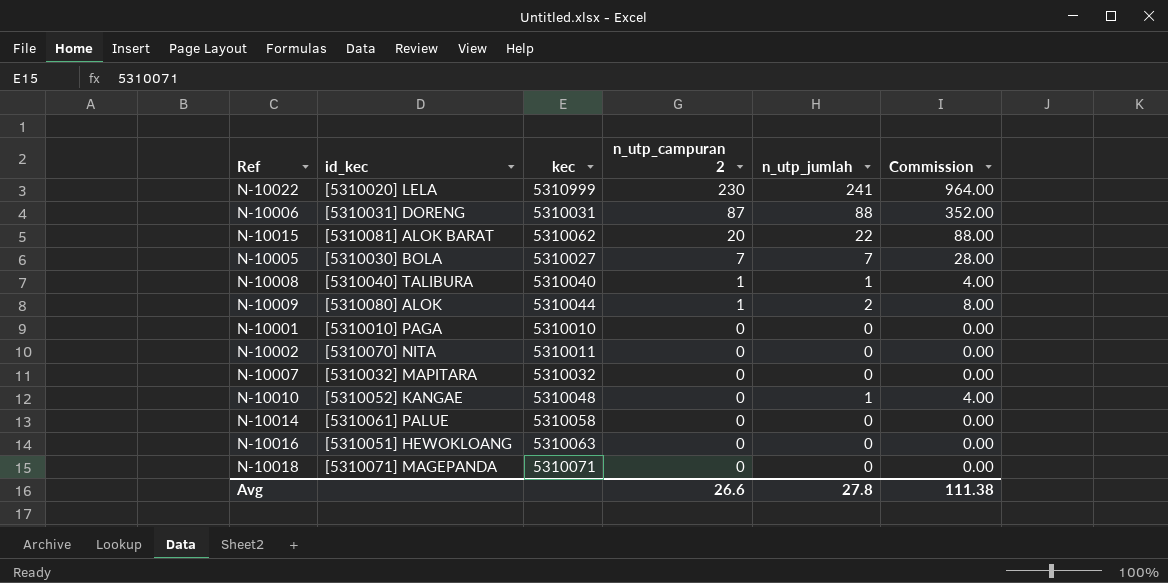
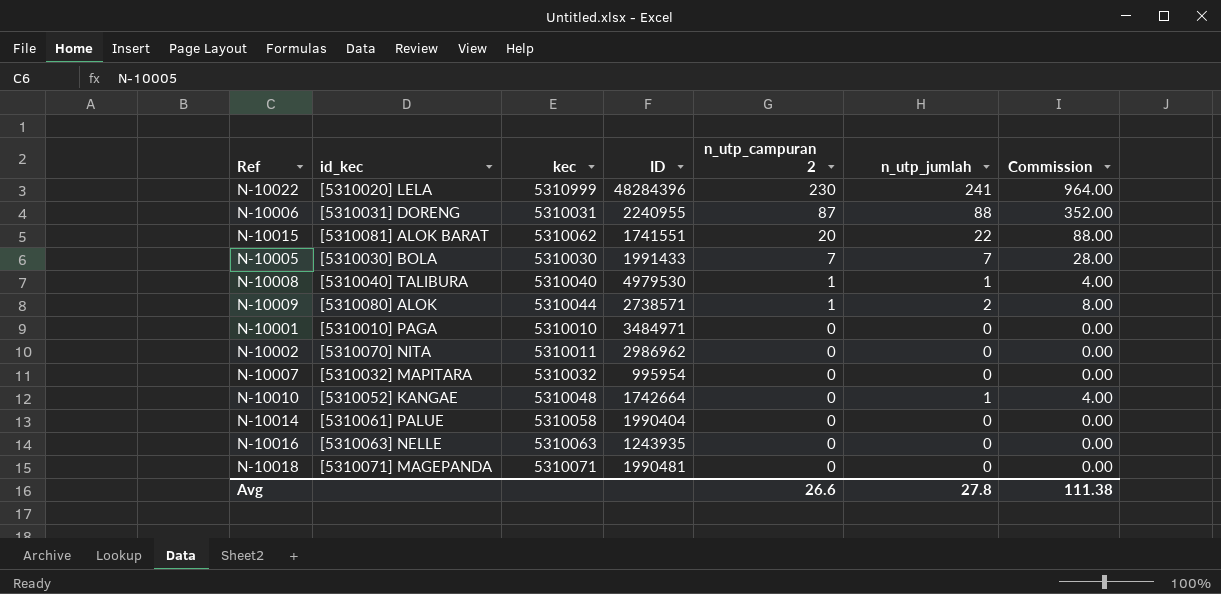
column ID | position: none -> 4
N-10005 | kec: 5310027 -> 5310030
N-10016 | id_kec: [5310051] HEWOKLOANG -> [5310063] NELLE

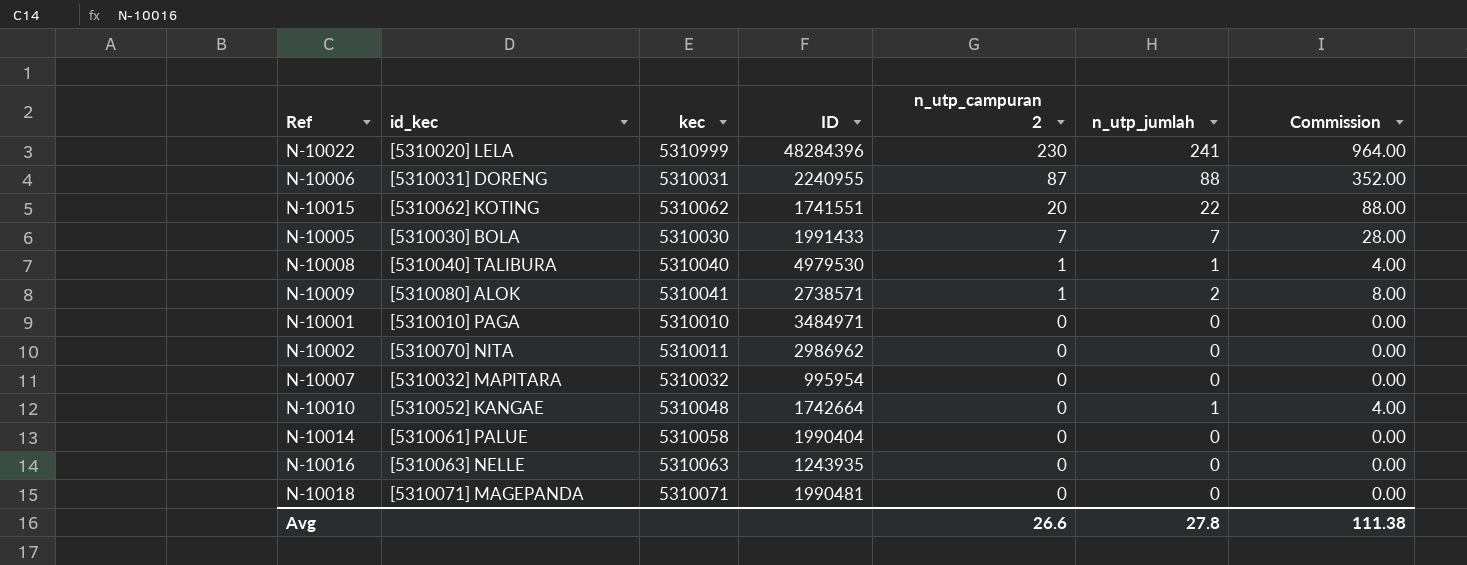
N-10015 | id_kec: [5310081] ALOK BARAT -> [5310062] KOTING
N-10009 | kec: 5310044 -> 5310041

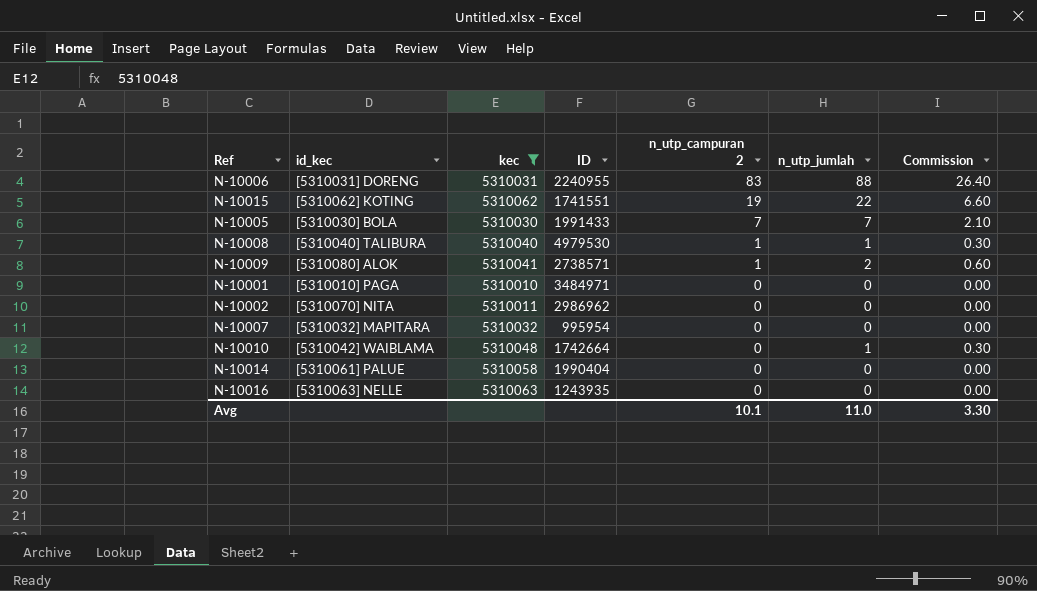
filter: none -> kec <= 5310063
column Commission | formula: [n_utp_jumlah] * 4 -> [n_utp_jumlah] * 0.3
N-10006 | n_utp_campuran 2: 87 -> 83
N-10015 | n_utp_campuran 2: 20 -> 19
N-10010 | id_kec: [5310052] KANGAE -> [5310042] WAIBLAMA
Avg | n_utp_campuran 2: 26.6 -> 10.1
Avg | n_utp_jumlah: 27.8 -> 11.0
Avg | Commission: 111.38 -> 3.30

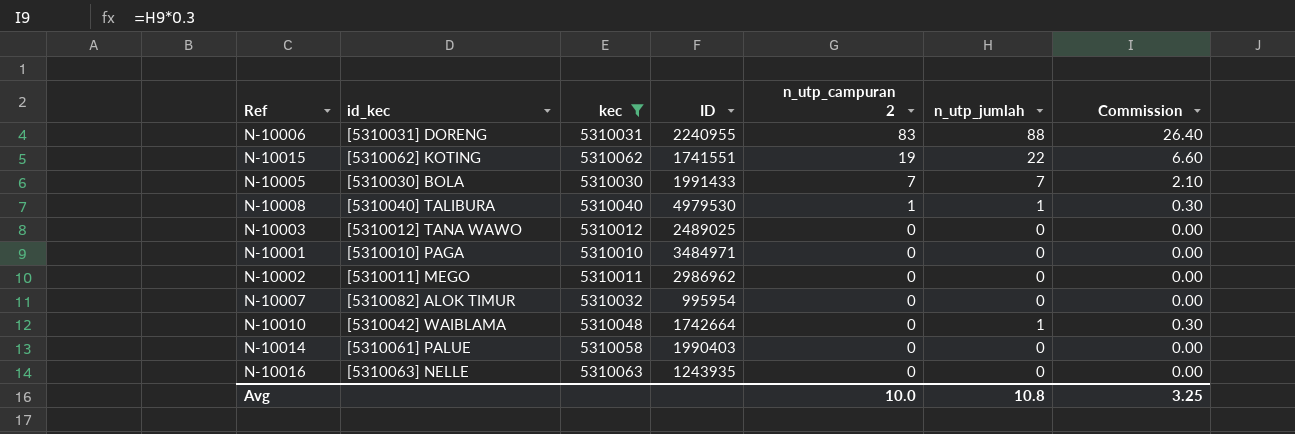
row N-10009: [5310080] ALOK | 5310041 | 2738571 | 1 | 2 | 0.60 -> none
row N-10003: none -> [5310012] TANA WAWO | 5310012 | 2489025 | 0 | 0 | 0.00
N-10002 | id_kec: [5310070] NITA -> [5310011] MEGO
N-10007 | id_kec: [5310032] MAPITARA -> [5310082] ALOK TIMUR
N-10014 | ID: 1990404 -> 1990403
Avg | n_utp_campuran 2: 10.1 -> 10.0
Avg | n_utp_jumlah: 11.0 -> 10.8
Avg | Commission: 3.30 -> 3.25

